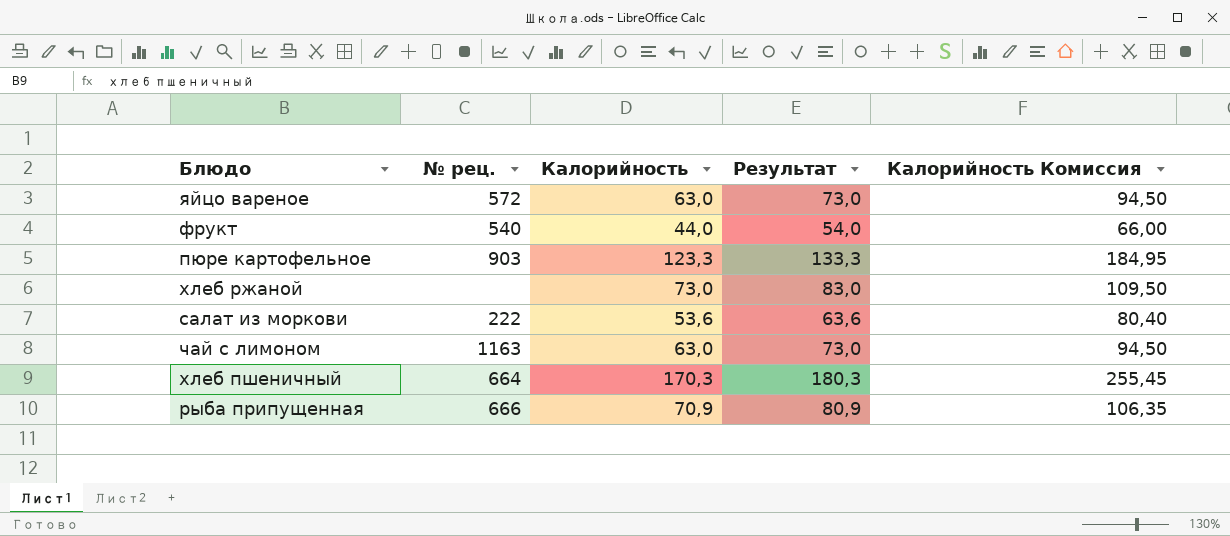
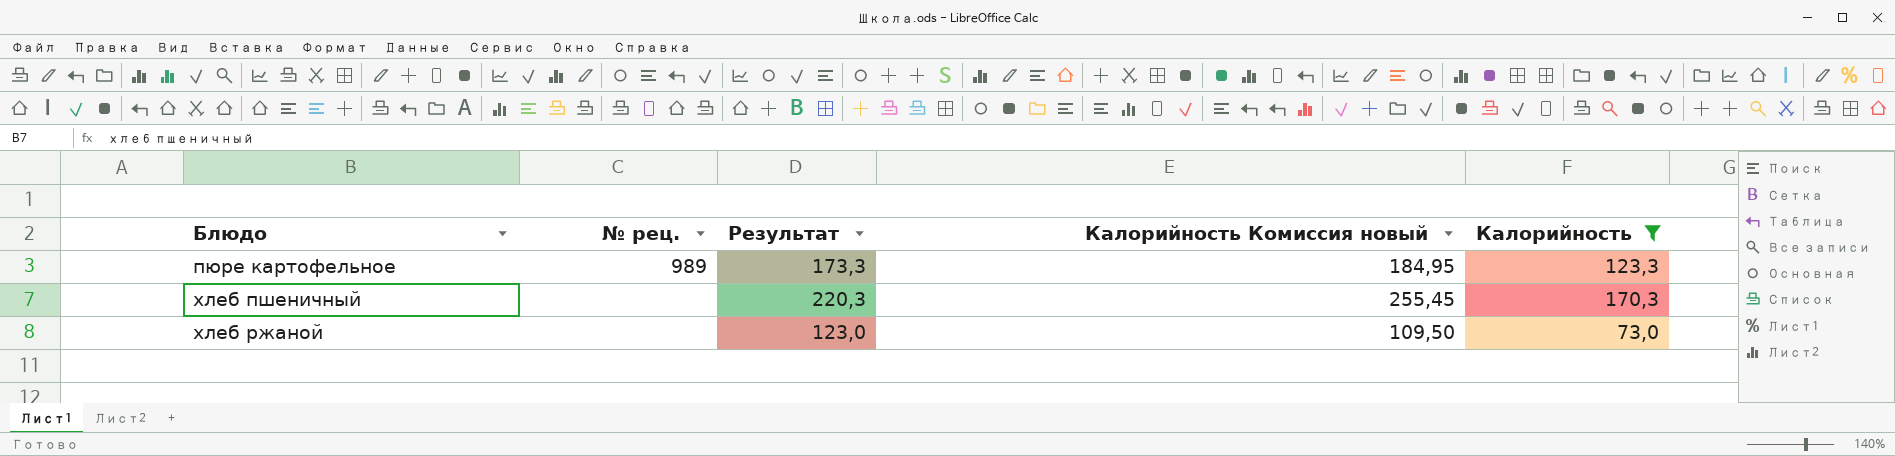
filter: none -> Калорийность >= 73,0
row order: none -> Блюдо ascending
column Результат | formula: [Калорийность] + 10 -> [Калорийность] + 50
column name: Калорийность Комиссия -> Калорийность Комиссия новый
column Калорийность | position: 3 -> 5
пюре картофельное | № рец.: 903 -> 989
хлеб пшеничный | № рец.: 664 -> none

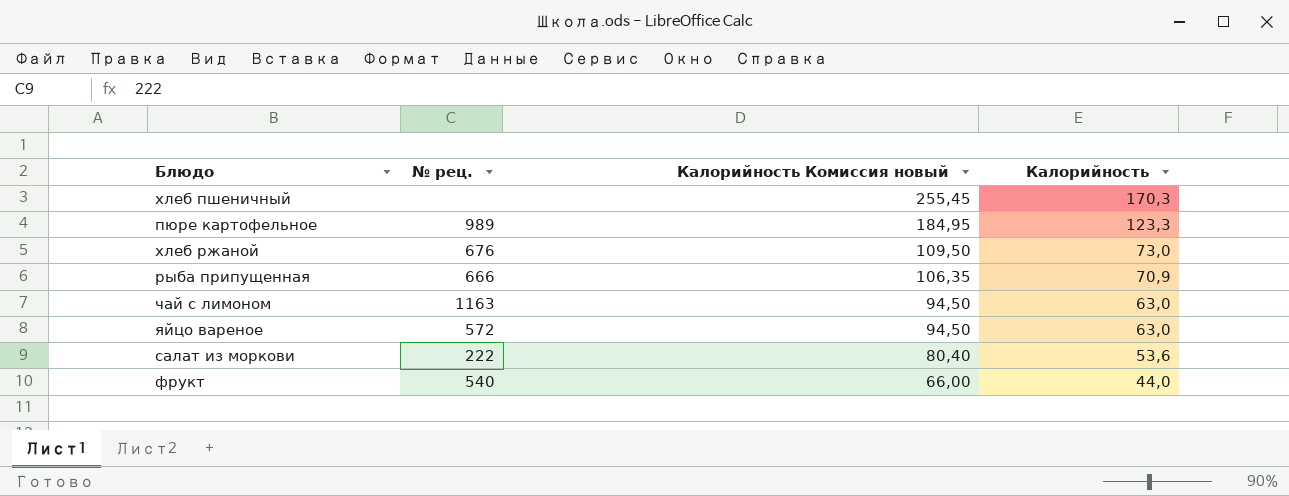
filter: Калорийность >= 73,0 -> none
row order: Блюдо ascending -> Калорийность Комиссия новый descending
column Результат | formula: [Калорийность] + 50 -> none
хлеб ржаной | № рец.: none -> 676

